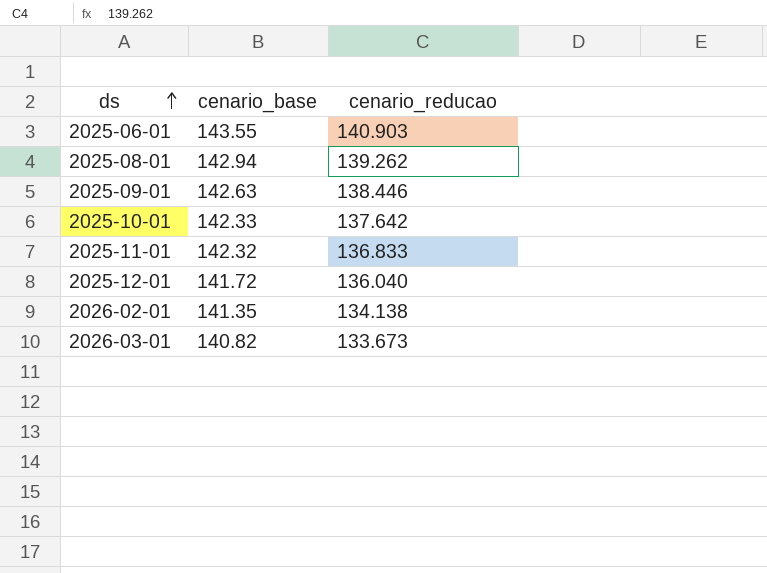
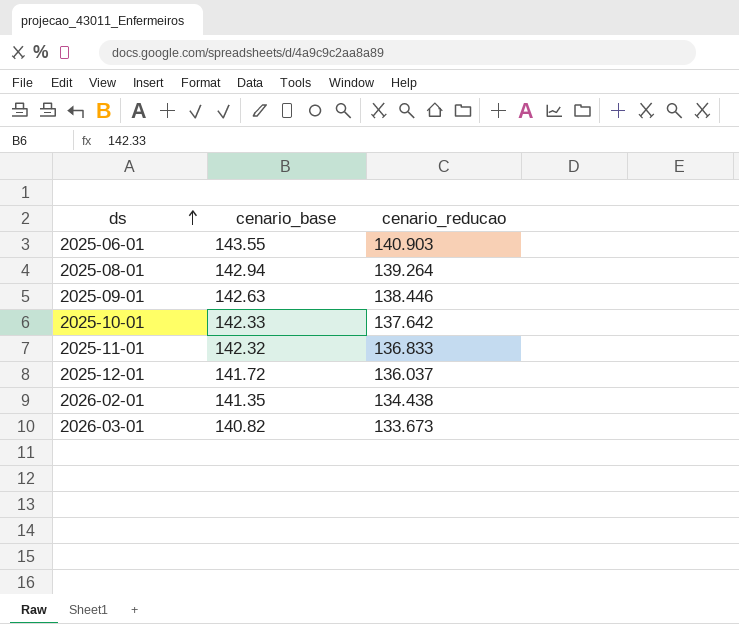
2025-08-01 | cenario_reducao: 139.262 -> 139.264
2025-12-01 | cenario_reducao: 136.040 -> 136.037
2026-02-01 | cenario_reducao: 134.138 -> 134.438

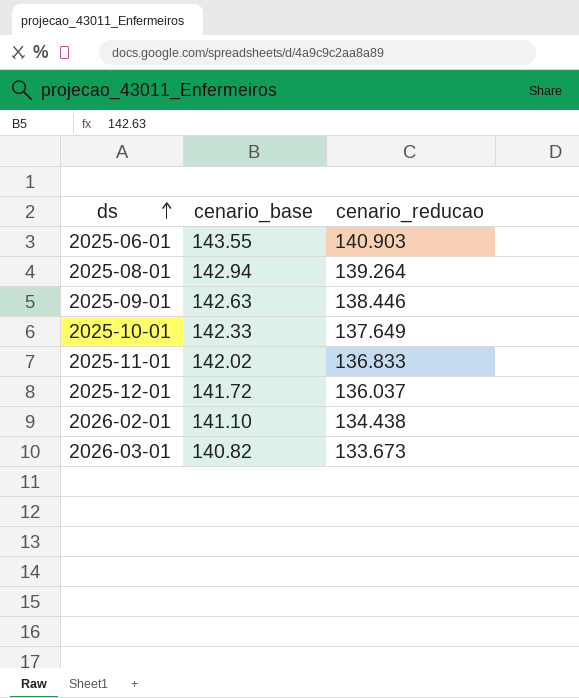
2025-10-01 | cenario_reducao: 137.642 -> 137.649
2025-11-01 | cenario_base: 142.32 -> 142.02
2026-02-01 | cenario_base: 141.35 -> 141.10

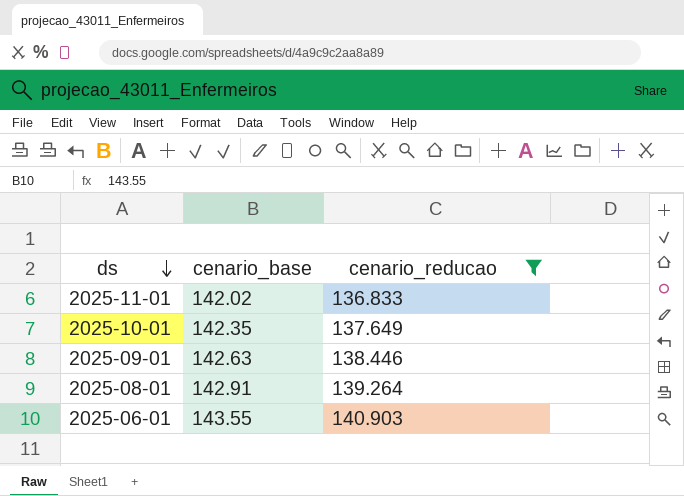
filter: none -> cenario_reducao >= 136.833
row order: ds ascending -> ds descending
2025-10-01 | cenario_base: 142.33 -> 142.35
2025-08-01 | cenario_base: 142.94 -> 142.91

